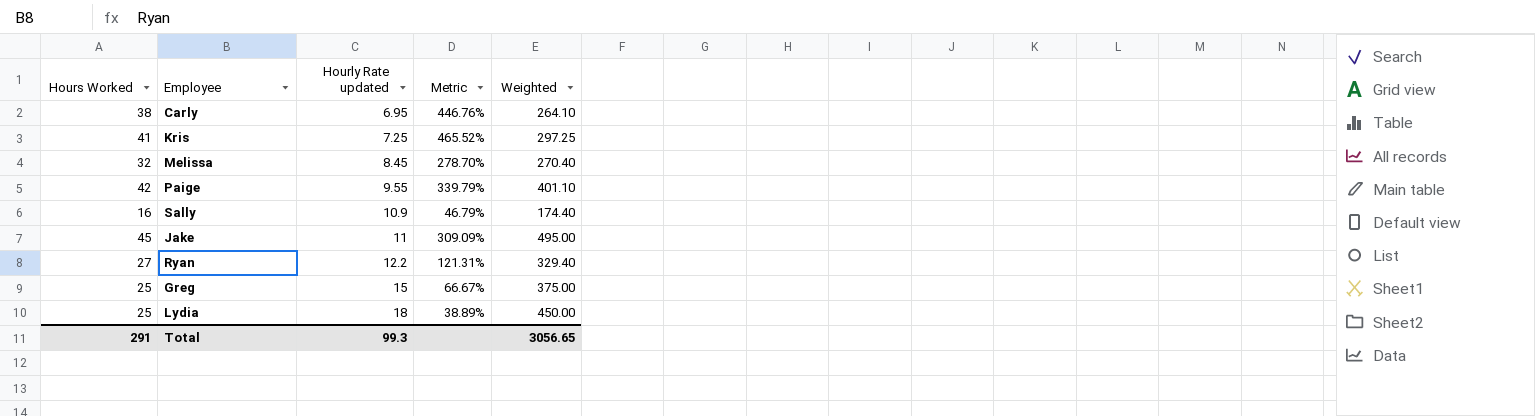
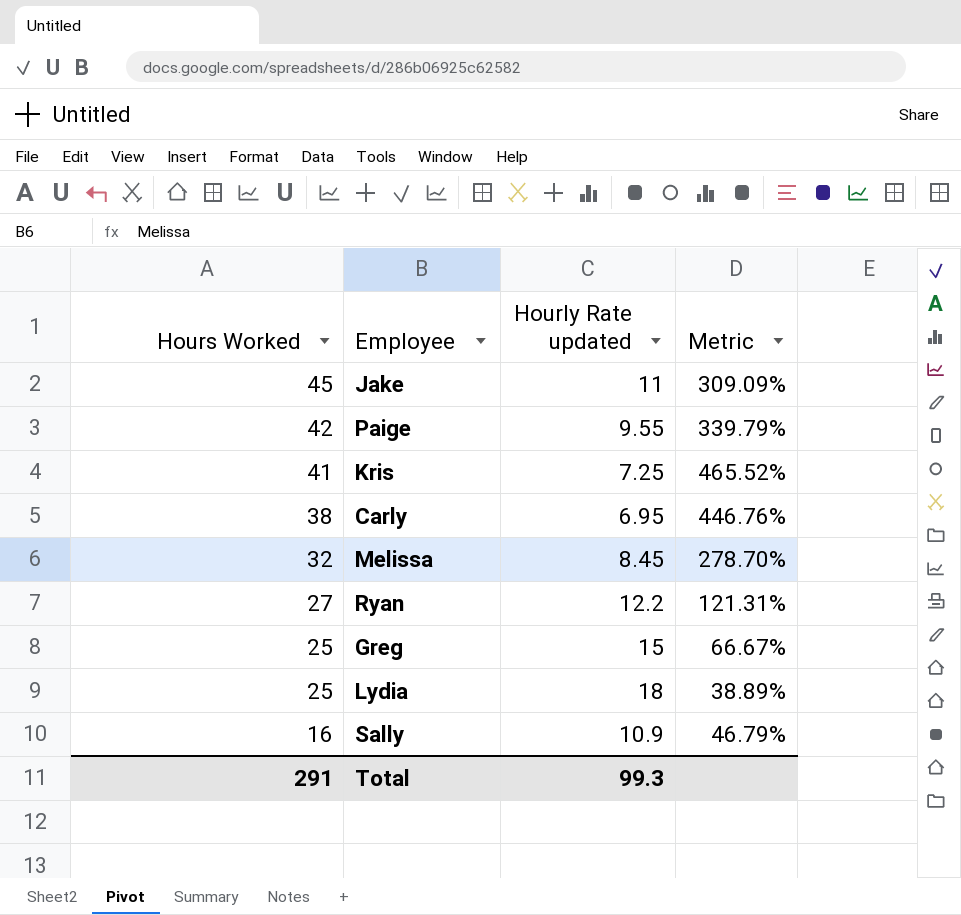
row order: Hourly Rate updated ascending -> Hours Worked descending
column Weighted | formula: [Hours Worked] * [Hourly Rate updated] -> none

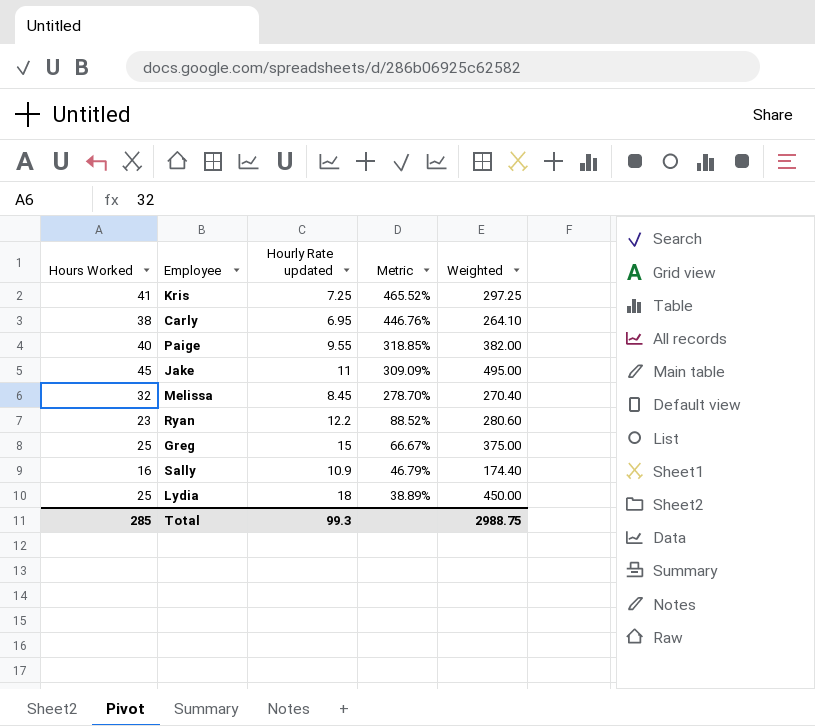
row order: Hours Worked descending -> Metric descending
column Weighted | formula: none -> [Hours Worked] * [Hourly Rate updated]
Paige | Hours Worked: 42 -> 40
Paige | Metric: 339.79% -> 318.85%
Ryan | Hours Worked: 27 -> 23
Ryan | Metric: 121.31% -> 88.52%
Total | Hours Worked: 291 -> 285

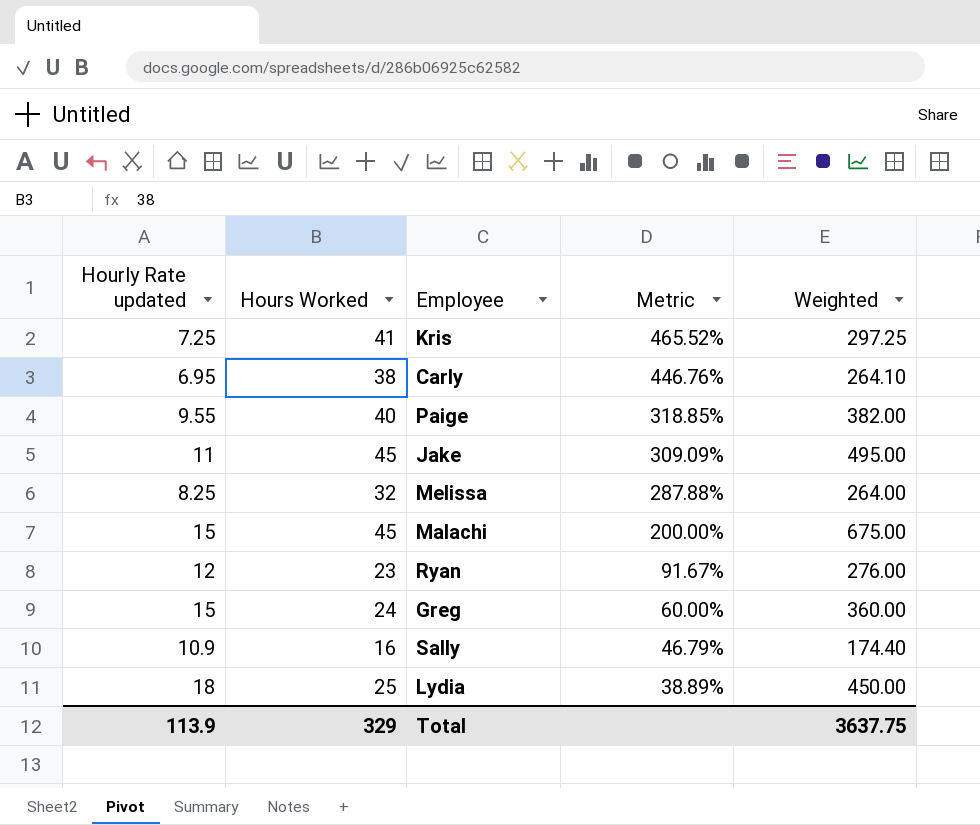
column Hourly Rate updated | position: 3 -> 1
Melissa | Hourly Rate updated: 8.45 -> 8.25
Melissa | Metric: 278.70% -> 287.88%
Melissa | Weighted: 270.40 -> 264.00
row Malachi: none -> 15 | 45 | 200.00% | 675.00
Ryan | Hourly Rate updated: 12.2 -> 12
Ryan | Metric: 88.52% -> 91.67%
Ryan | Weighted: 280.60 -> 276.00
Greg | Hours Worked: 25 -> 24
Greg | Metric: 66.67% -> 60.00%
Greg | Weighted: 375.00 -> 360.00
Total | Hourly Rate updated: 99.3 -> 113.9
Total | Hours Worked: 285 -> 329
Total | Weighted: 2988.75 -> 3637.75

